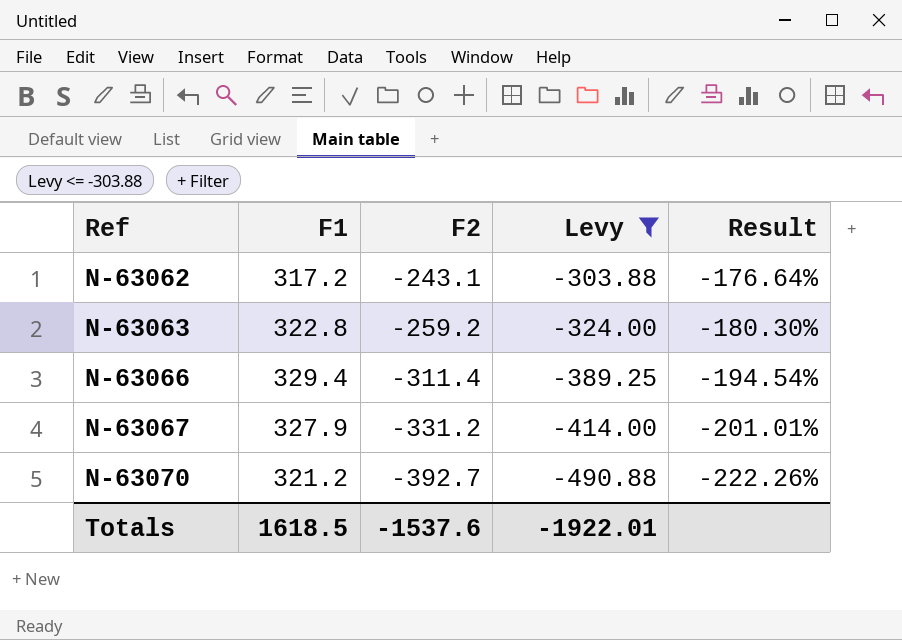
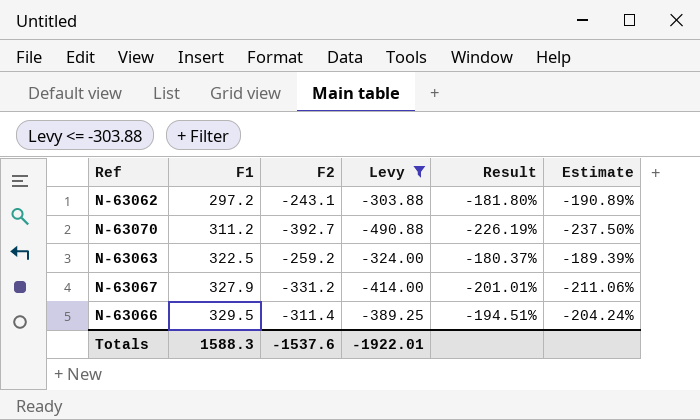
row order: Ref ascending -> F1 ascending
column Estimate | formula: none -> [Result] * 1.05
N-63062 | F1: 317.2 -> 297.2
N-63062 | Result: -176.64% -> -181.80%
N-63070 | F1: 321.2 -> 311.2
N-63070 | Result: -222.26% -> -226.19%
N-63063 | F1: 322.8 -> 322.5
N-63063 | Result: -180.30% -> -180.37%
N-63066 | F1: 329.4 -> 329.5
N-63066 | Result: -194.54% -> -194.51%
Totals | F1: 1618.5 -> 1588.3

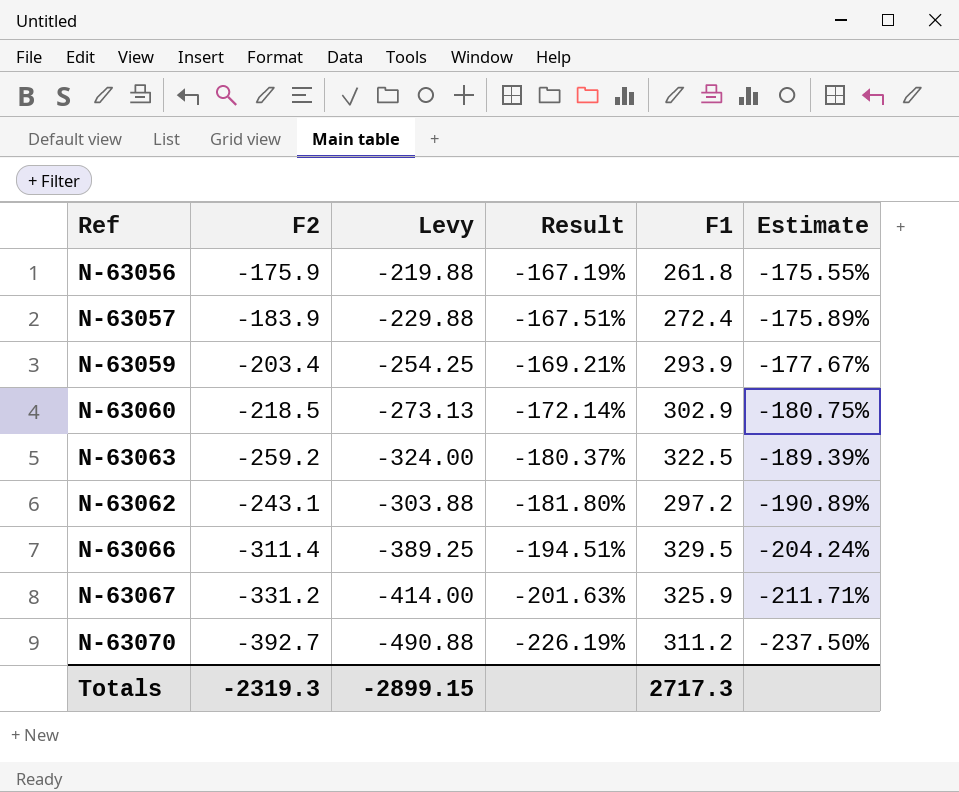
filter: Levy <= -303.88 -> none
row order: F1 ascending -> Result descending
column F1 | position: 2 -> 5
N-63067 | Result: -201.01% -> -201.63%
N-63067 | F1: 327.9 -> 325.9
N-63067 | Estimate: -211.06% -> -211.71%
Totals | F2: -1537.6 -> -2319.3
Totals | Levy: -1922.01 -> -2899.15
Totals | F1: 1588.3 -> 2717.3

